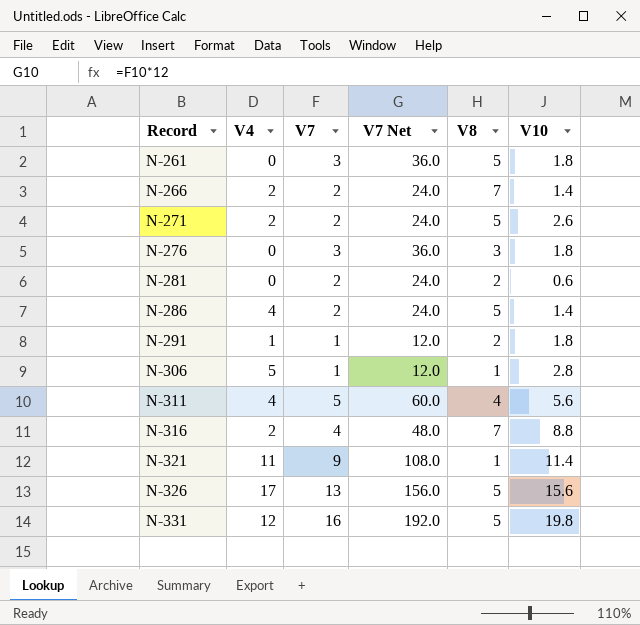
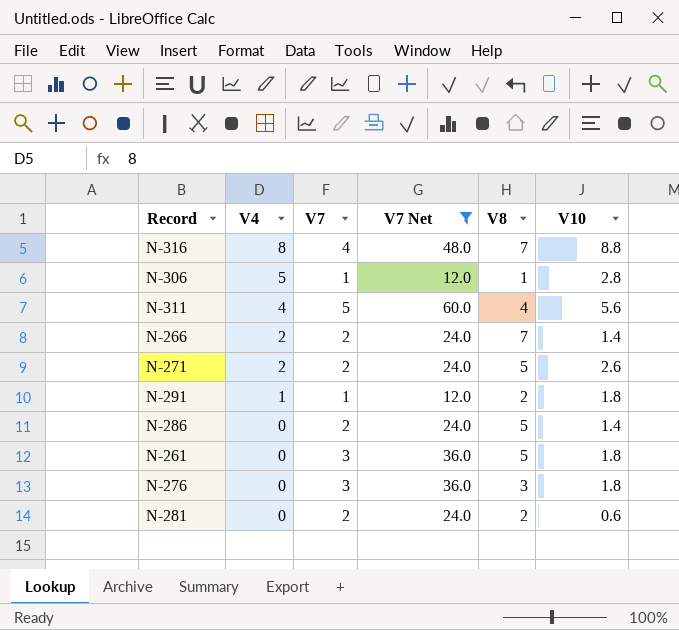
filter: none -> V7 Net <= 60.0
row order: Record ascending -> V4 descending
N-316 | V4: 2 -> 8
N-286 | V4: 4 -> 0

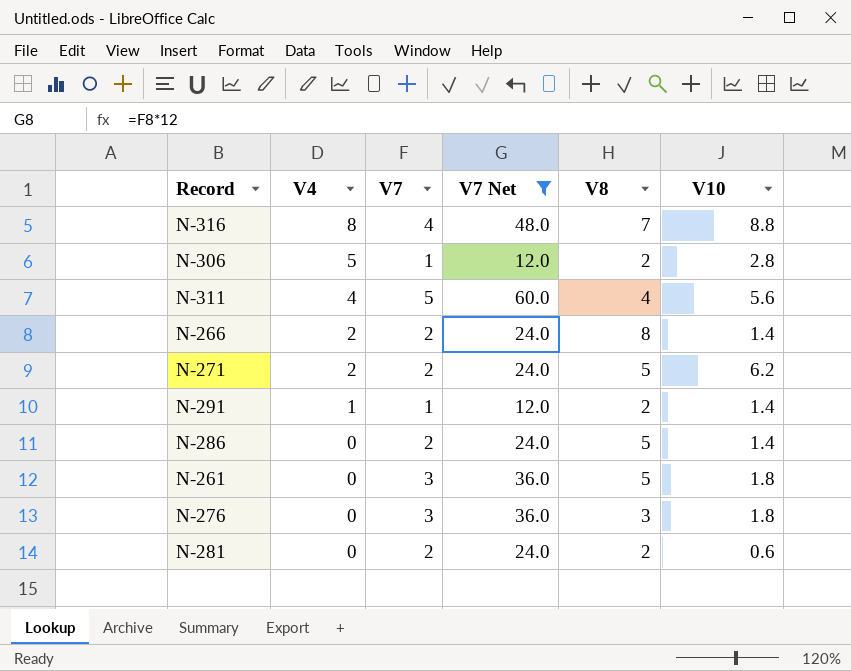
N-306 | V8: 1 -> 2
N-266 | V8: 7 -> 8
N-271 | V10: 2.6 -> 6.2
N-291 | V10: 1.8 -> 1.4

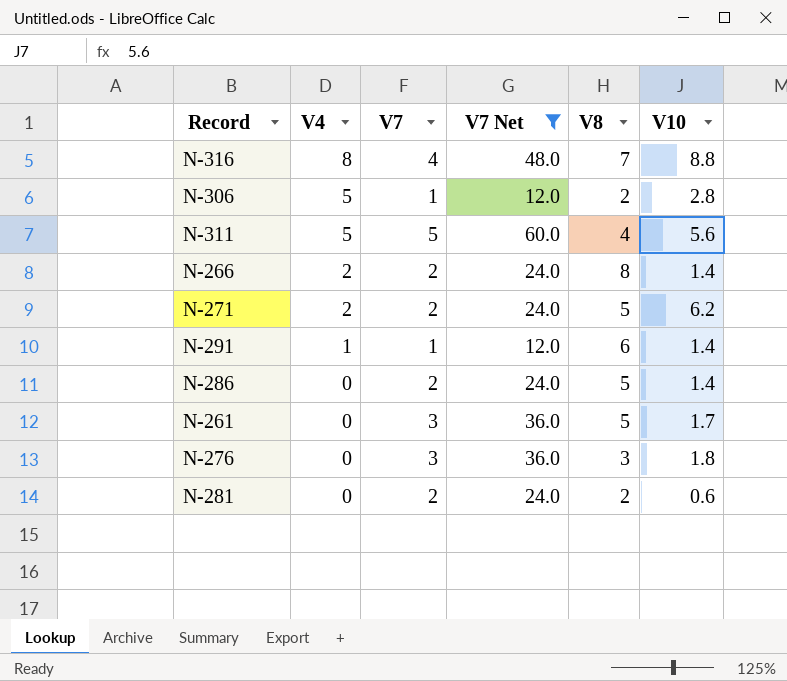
N-311 | V4: 4 -> 5
N-291 | V8: 2 -> 6
N-261 | V10: 1.8 -> 1.7

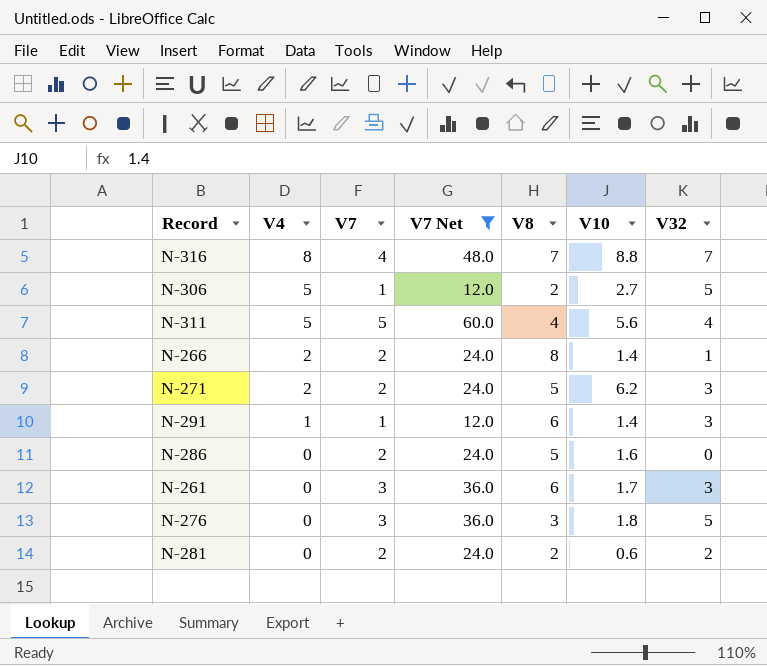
column V32 | position: none -> 7
N-306 | V10: 2.8 -> 2.7
N-286 | V10: 1.4 -> 1.6
N-261 | V8: 5 -> 6

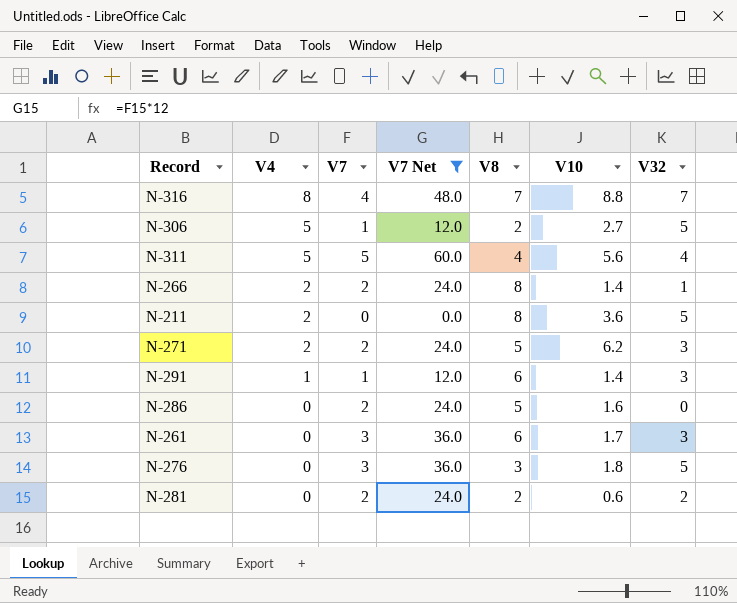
row N-211: none -> 2 | 0 | 0.0 | 8 | 3.6 | 5

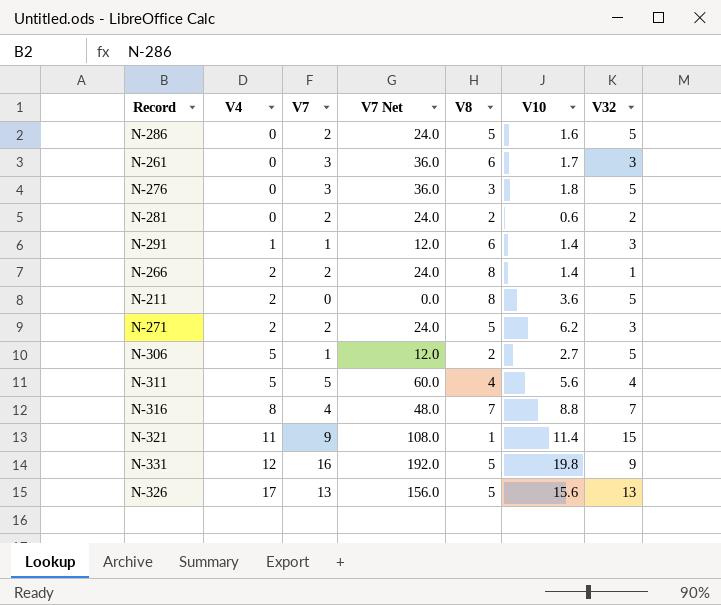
filter: V7 Net <= 60.0 -> none
row order: V4 descending -> V4 ascending
N-286 | V32: 0 -> 5

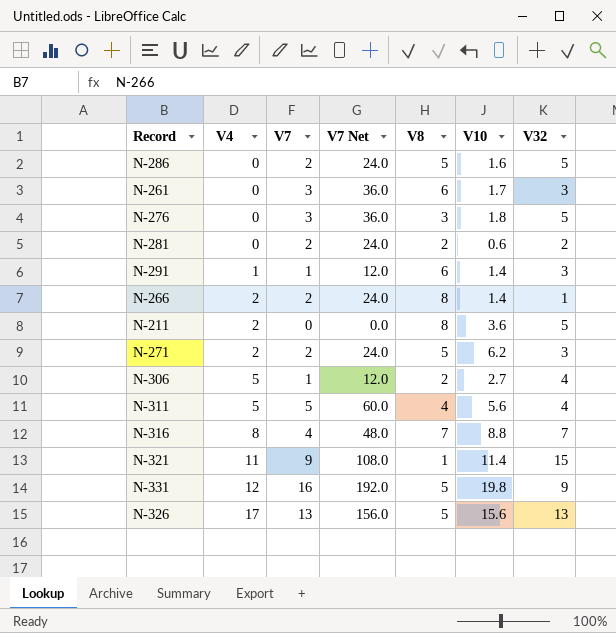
N-306 | V32: 5 -> 4

